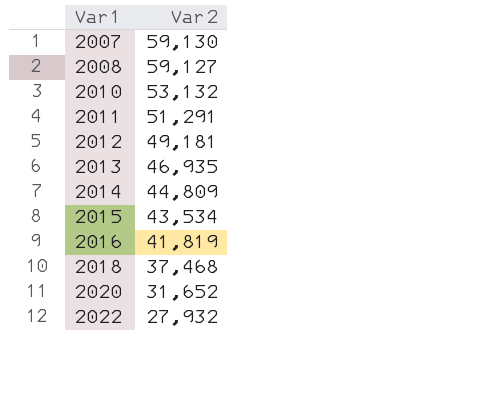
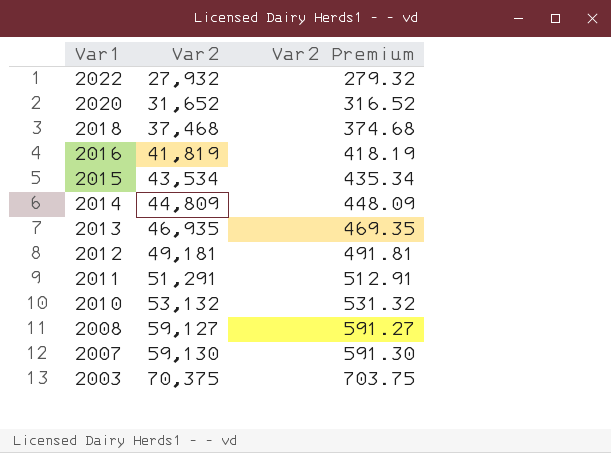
row order: Var1 ascending -> Var1 descending
column Var2 Premium | formula: none -> [Var2] * 0.01
row 2003: none -> 70,375 | 703.75

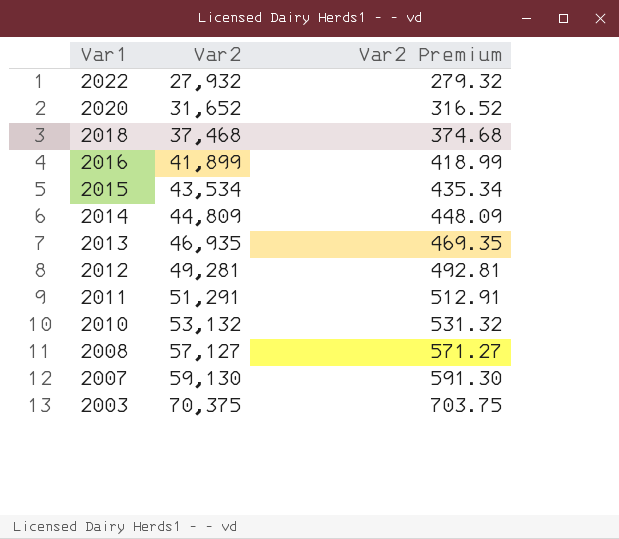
2016 | Var2: 41,819 -> 41,899
2016 | Var2 Premium: 418.19 -> 418.99
2012 | Var2: 49,181 -> 49,281
2012 | Var2 Premium: 491.81 -> 492.81
2008 | Var2: 59,127 -> 57,127
2008 | Var2 Premium: 591.27 -> 571.27

